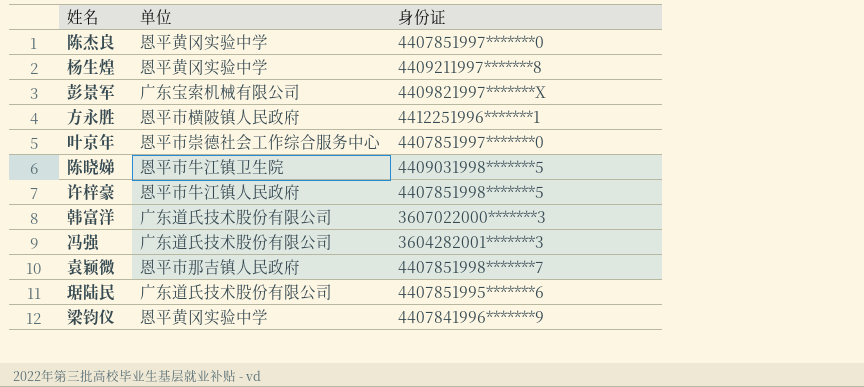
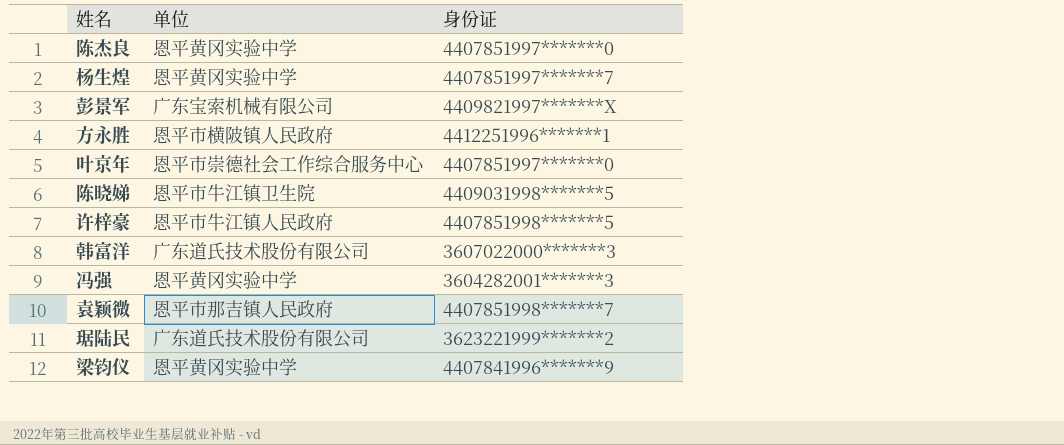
杨生煌 | 身份证: 4409211997*******8 -> 4407851997*******7
冯强 | 单位: 广东道氏技术股份有限公司 -> 恩平黄冈实验中学
琚陆民 | 身份证: 4407851995*******6 -> 3623221999*******2

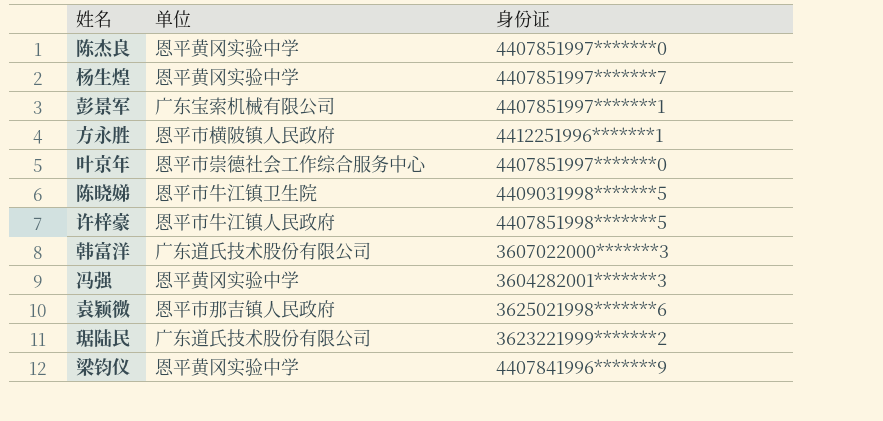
彭景军 | 身份证: 4409821997*******X -> 4407851997*******1
袁颖微 | 身份证: 4407851998*******7 -> 3625021998*******6

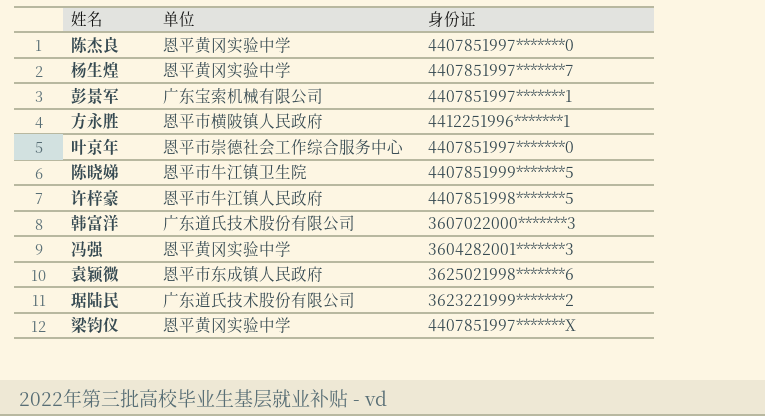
陈晓娣 | 身份证: 4409031998*******5 -> 4407851999*******5
袁颖微 | 单位: 恩平市那吉镇人民政府 -> 恩平市东成镇人民政府
梁钧仪 | 身份证: 4407841996*******9 -> 4407851997*******X

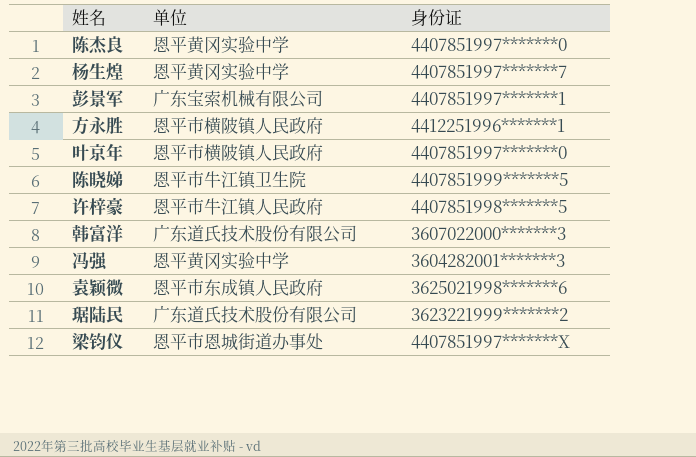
叶京年 | 单位: 恩平市崇德社会工作综合服务中心 -> 恩平市横陂镇人民政府
梁钧仪 | 单位: 恩平黄冈实验中学 -> 恩平市恩城街道办事处

